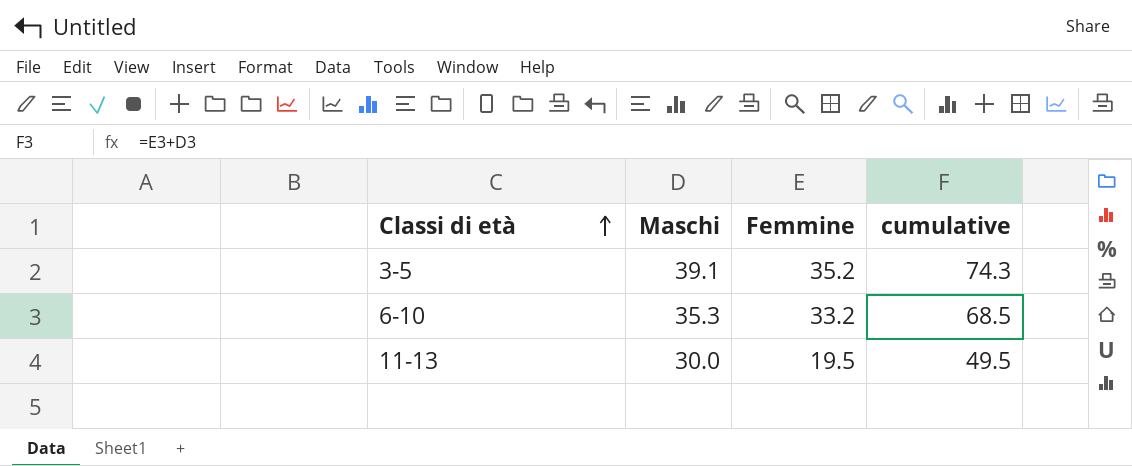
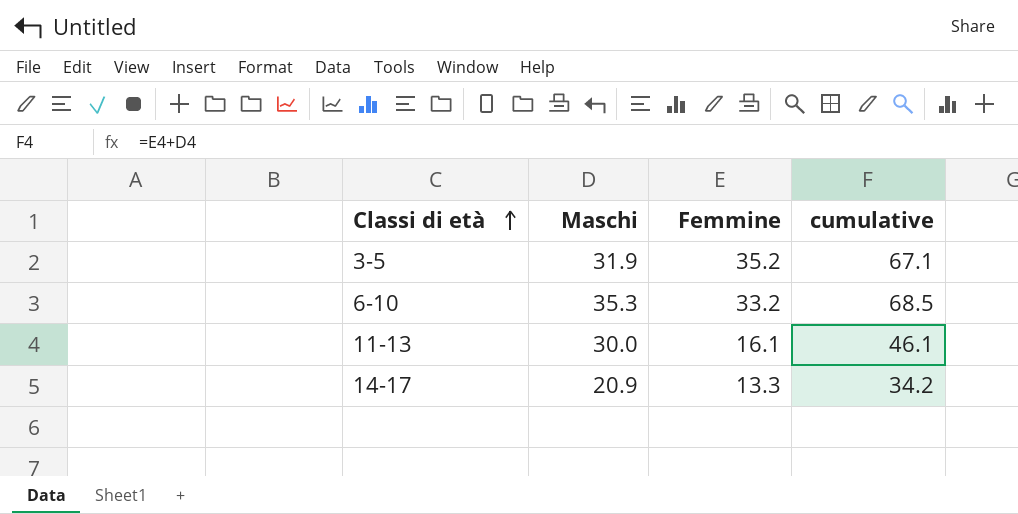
3-5 | Maschi: 39.1 -> 31.9
3-5 | cumulative: 74.3 -> 67.1
11-13 | Femmine: 19.5 -> 16.1
11-13 | cumulative: 49.5 -> 46.1
row 14-17: none -> 20.9 | 13.3 | 34.2

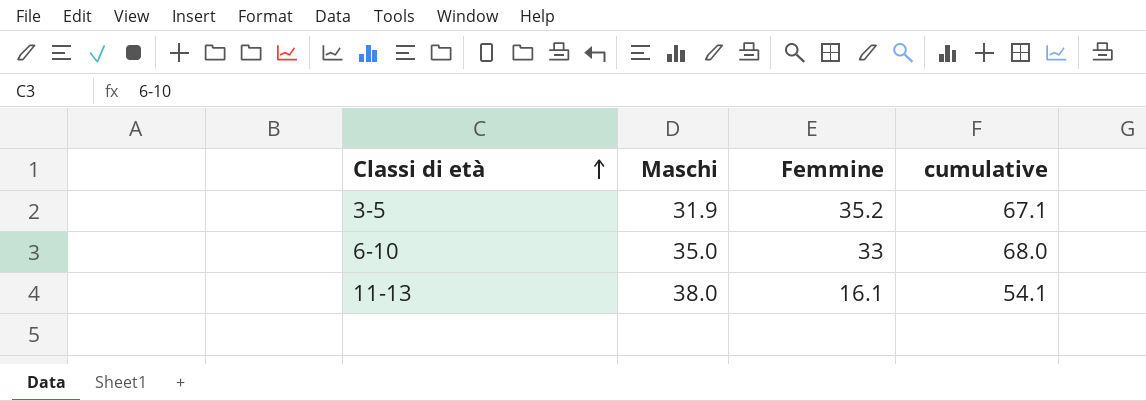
row 14-17: 20.9 | 13.3 | 34.2 -> none
6-10 | Maschi: 35.3 -> 35.0
6-10 | Femmine: 33.2 -> 33
6-10 | cumulative: 68.5 -> 68.0
11-13 | Maschi: 30.0 -> 38.0
11-13 | cumulative: 46.1 -> 54.1

